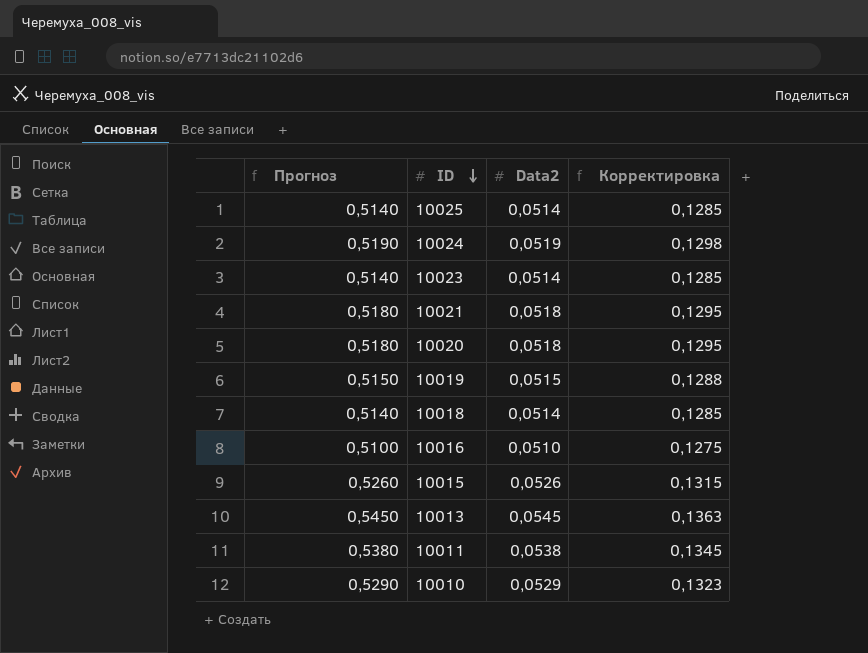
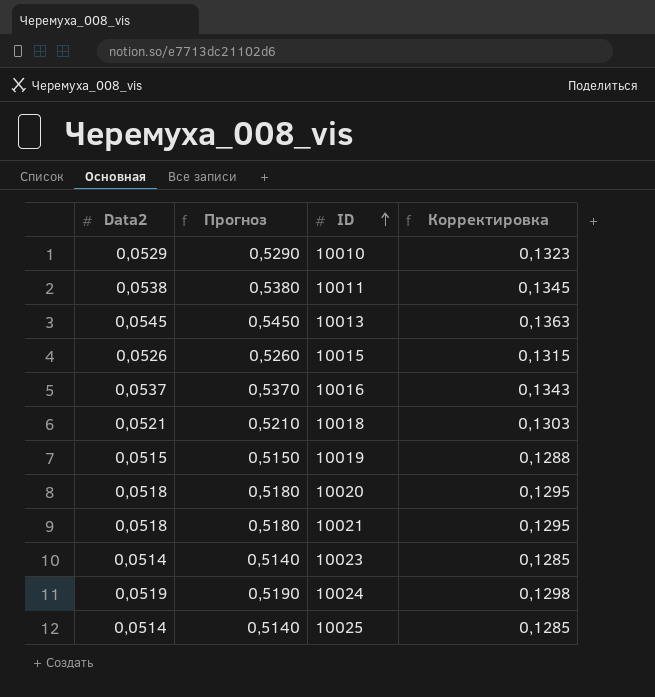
row order: ID descending -> ID ascending
column Data2 | position: 3 -> 1
10016 | Data2: 0,0510 -> 0,0537
10016 | Прогноз: 0,5100 -> 0,5370
10016 | Корректировка: 0,1275 -> 0,1343
10018 | Data2: 0,0514 -> 0,0521
10018 | Прогноз: 0,5140 -> 0,5210
10018 | Корректировка: 0,1285 -> 0,1303

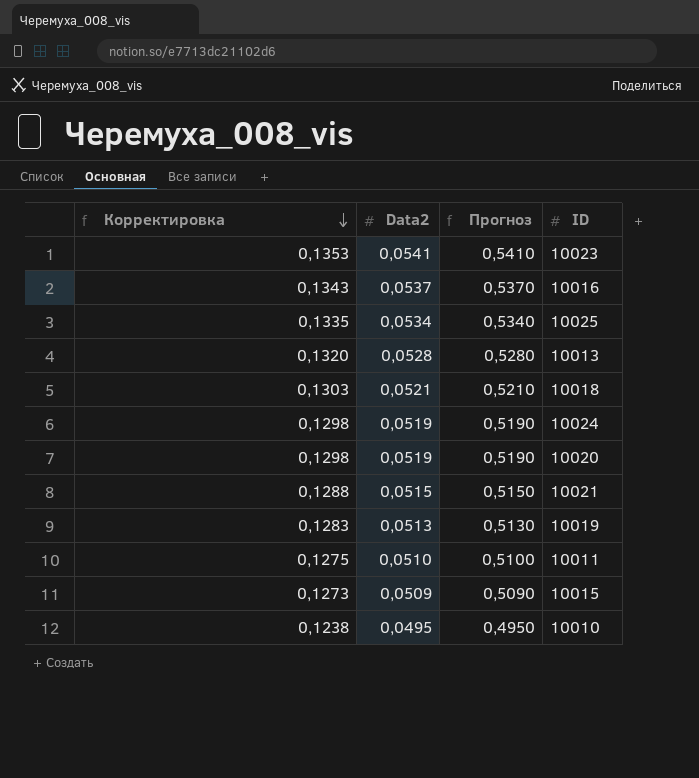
row order: ID ascending -> Корректировка descending
column Корректировка | position: 4 -> 1
10023 | Корректировка: 0,1285 -> 0,1353
10023 | Data2: 0,0514 -> 0,0541
10023 | Прогноз: 0,5140 -> 0,5410
10025 | Корректировка: 0,1285 -> 0,1335
10025 | Data2: 0,0514 -> 0,0534
10025 | Прогноз: 0,5140 -> 0,5340
10013 | Корректировка: 0,1363 -> 0,1320
10013 | Data2: 0,0545 -> 0,0528
10013 | Прогноз: 0,5450 -> 0,5280
10020 | Корректировка: 0,1295 -> 0,1298
10020 | Data2: 0,0518 -> 0,0519
10020 | Прогноз: 0,5180 -> 0,5190
10021 | Корректировка: 0,1295 -> 0,1288
10021 | Data2: 0,0518 -> 0,0515
10021 | Прогноз: 0,5180 -> 0,5150
10019 | Корректировка: 0,1288 -> 0,1283
10019 | Data2: 0,0515 -> 0,0513
10019 | Прогноз: 0,5150 -> 0,5130
10011 | Корректировка: 0,1345 -> 0,1275
10011 | Data2: 0,0538 -> 0,0510
10011 | Прогноз: 0,5380 -> 0,5100
10015 | Корректировка: 0,1315 -> 0,1273
10015 | Data2: 0,0526 -> 0,0509
10015 | Прогноз: 0,5260 -> 0,5090
10010 | Корректировка: 0,1323 -> 0,1238
10010 | Data2: 0,0529 -> 0,0495
10010 | Прогноз: 0,5290 -> 0,4950

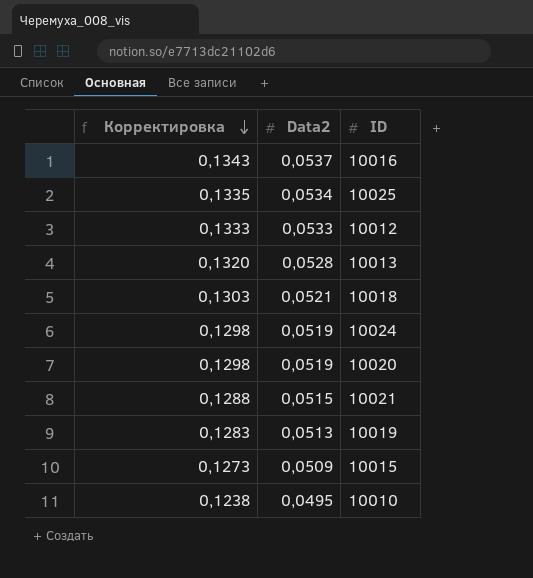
column Прогноз | formula: [Data2] * 10 -> none
row 10023: 0,1353 | 0,0541 | 0,5410 -> none
row 10011: 0,1275 | 0,0510 | 0,5100 -> none
row 10012: none -> 0,1333 | 0,0533

